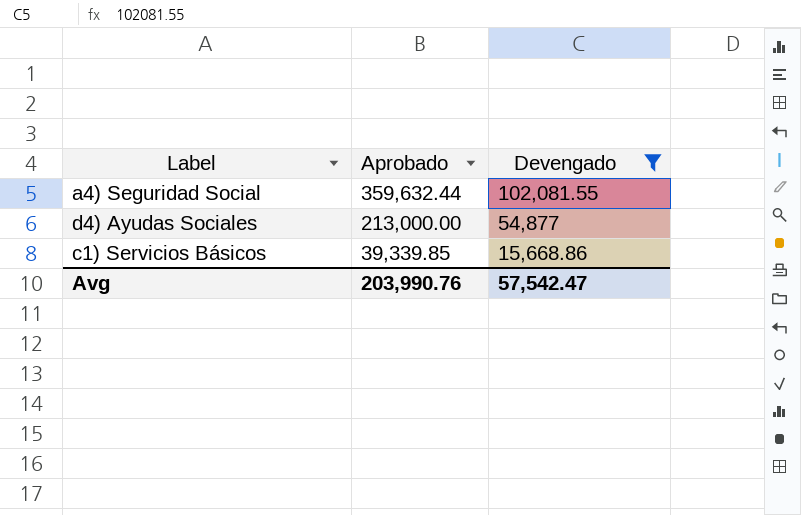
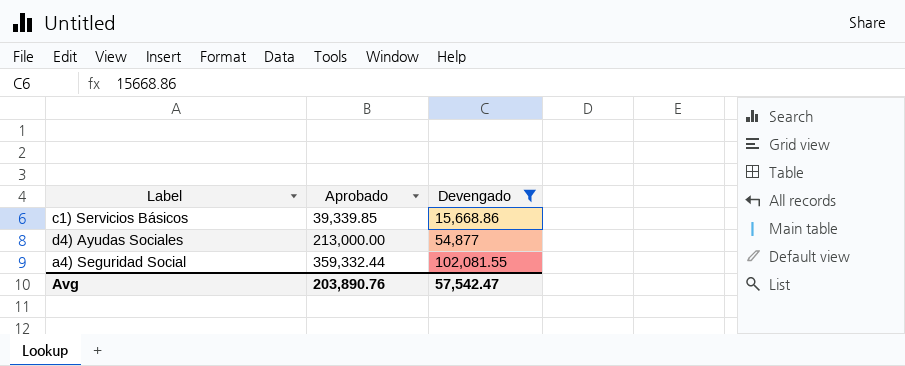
row order: Aprobado descending -> Aprobado ascending
a4) Seguridad Social | Aprobado: 359,632.44 -> 359,332.44
Avg | Aprobado: 203,990.76 -> 203,890.76

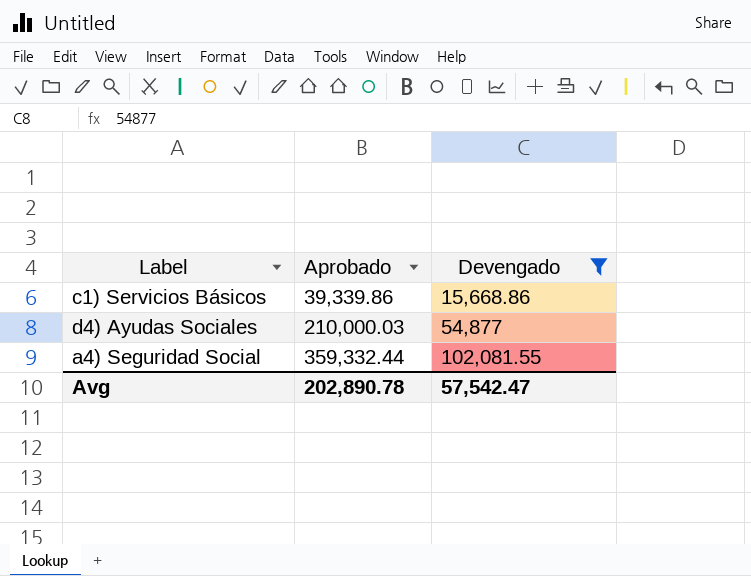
c1) Servicios Básicos | Aprobado: 39,339.85 -> 39,339.86
d4) Ayudas Sociales | Aprobado: 213,000.00 -> 210,000.03
Avg | Aprobado: 203,890.76 -> 202,890.78

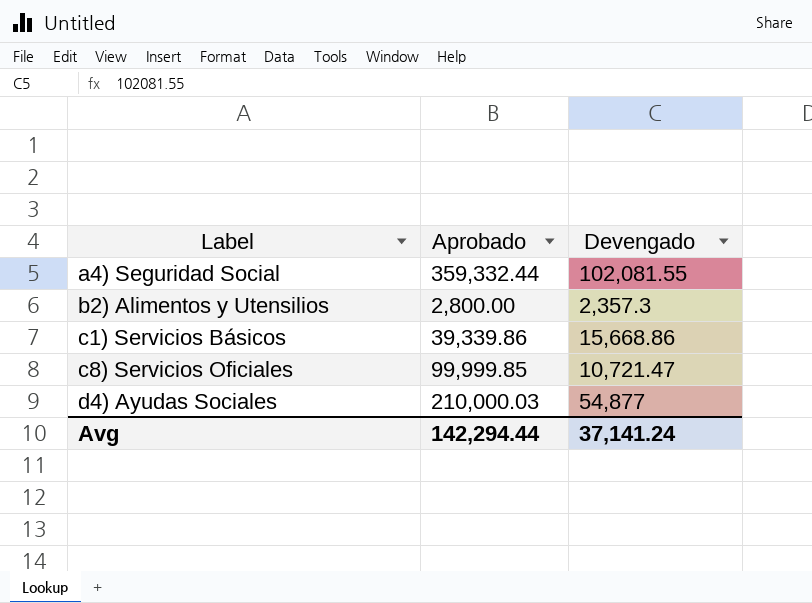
filter: Devengado >= 15,668.86 -> none
row order: Aprobado ascending -> Label ascending
Avg | Aprobado: 202,890.78 -> 142,294.44
Avg | Devengado: 57,542.47 -> 37,141.24

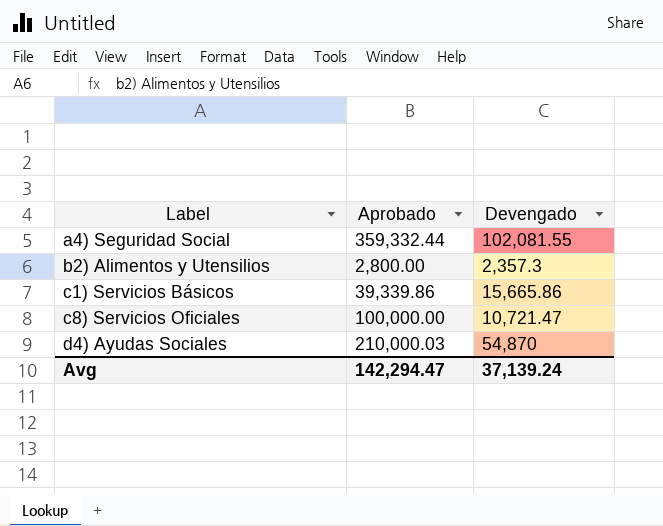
c1) Servicios Básicos | Devengado: 15,668.86 -> 15,665.86
c8) Servicios Oficiales | Aprobado: 99,999.85 -> 100,000.00
d4) Ayudas Sociales | Devengado: 54,877 -> 54,870
Avg | Aprobado: 142,294.44 -> 142,294.47
Avg | Devengado: 37,141.24 -> 37,139.24

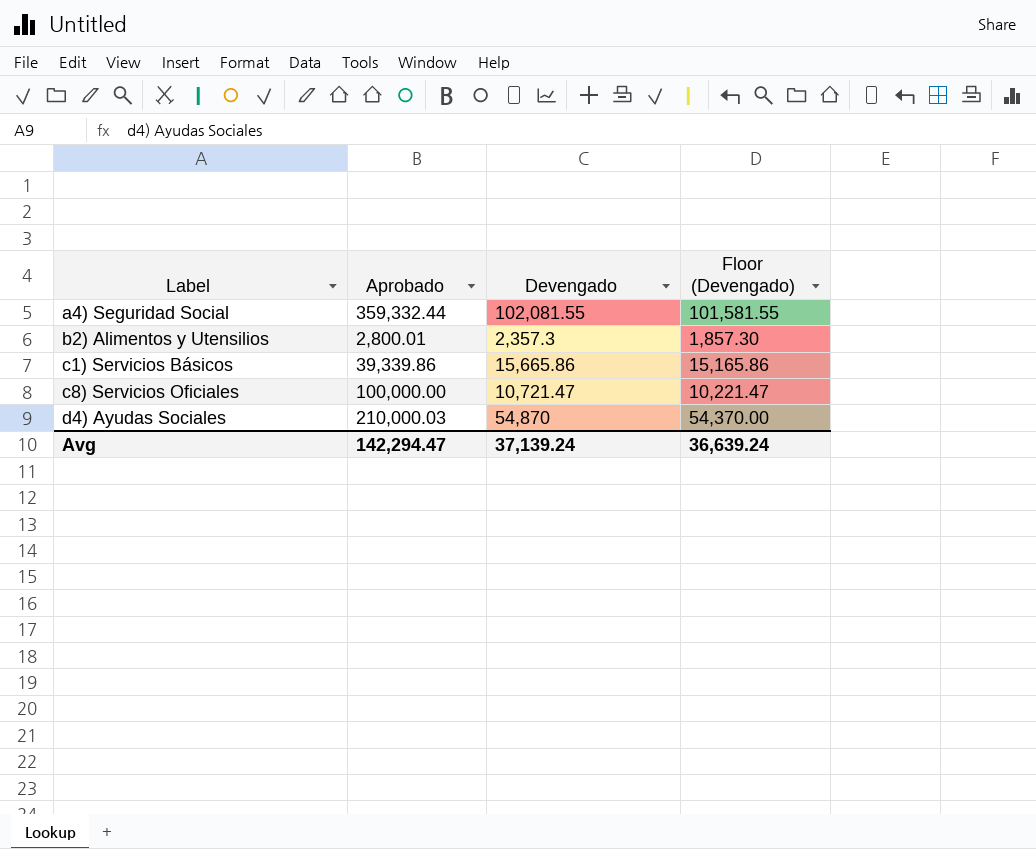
column Floor (Devengado) | formula: none -> [Devengado] - 500
b2) Alimentos y Utensilios | Aprobado: 2,800.00 -> 2,800.01

